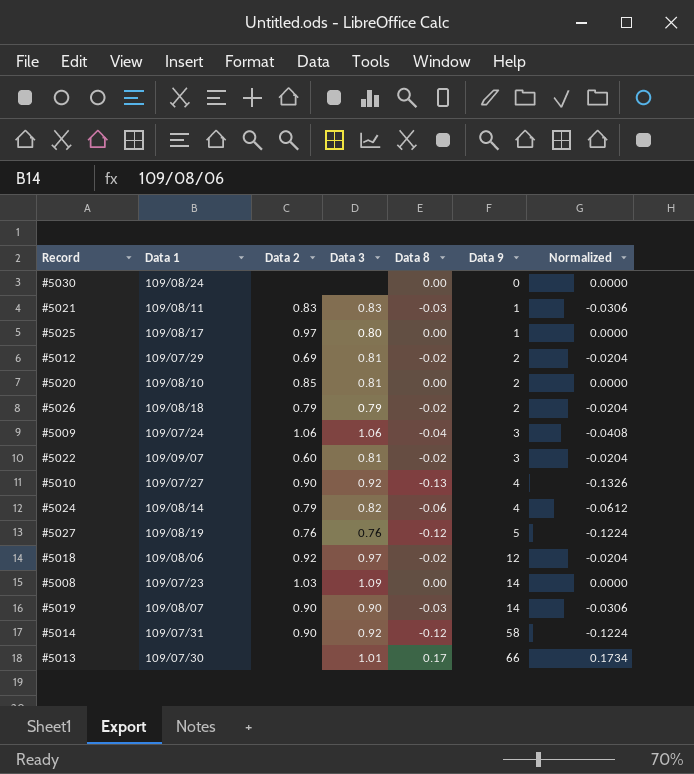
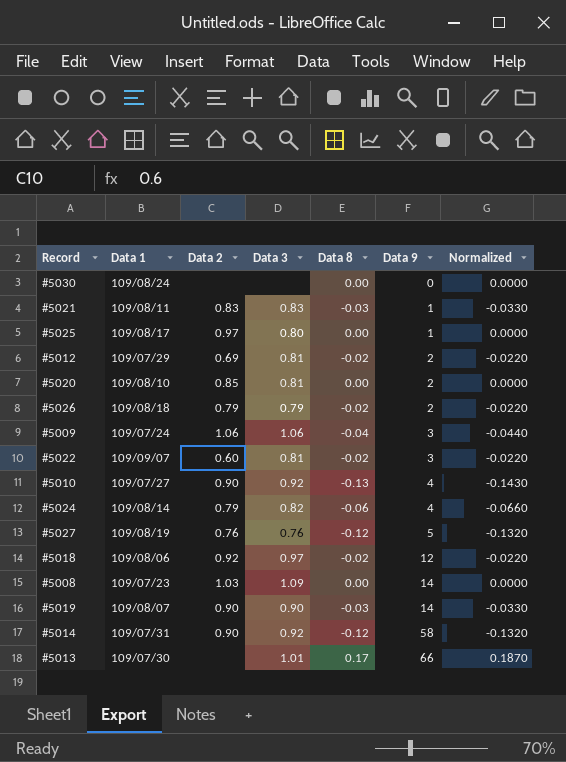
column Normalized | formula: [Data 8] * 1.02 -> [Data 8] * 1.1

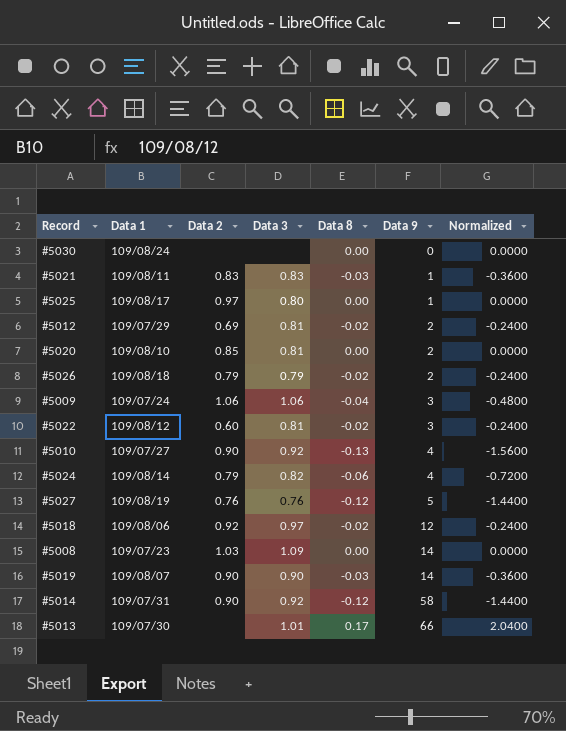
column Normalized | formula: [Data 8] * 1.1 -> [Data 8] * 12
#5022 | Data 1: 109/09/07 -> 109/08/12

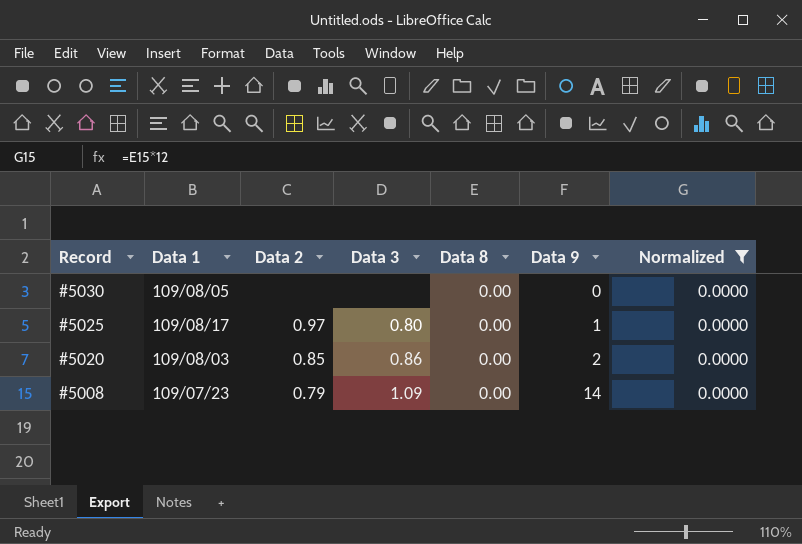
filter: none -> Normalized = 0.0000
#5030 | Data 1: 109/08/24 -> 109/08/05
#5020 | Data 1: 109/08/10 -> 109/08/03
#5020 | Data 3: 0.81 -> 0.86
#5008 | Data 2: 1.03 -> 0.79

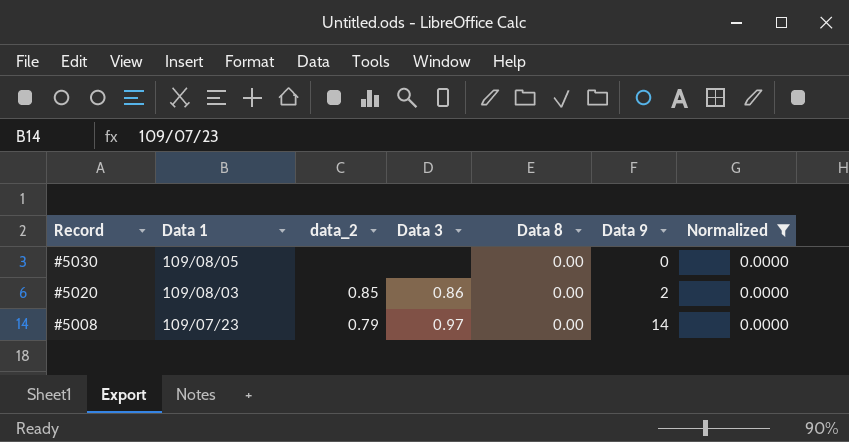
column name: Data 2 -> data_2
row #5025: 109/08/17 | 0.97 | 0.80 | 0.00 | 1 | 0.0000 -> none
#5008 | Data 3: 1.09 -> 0.97

